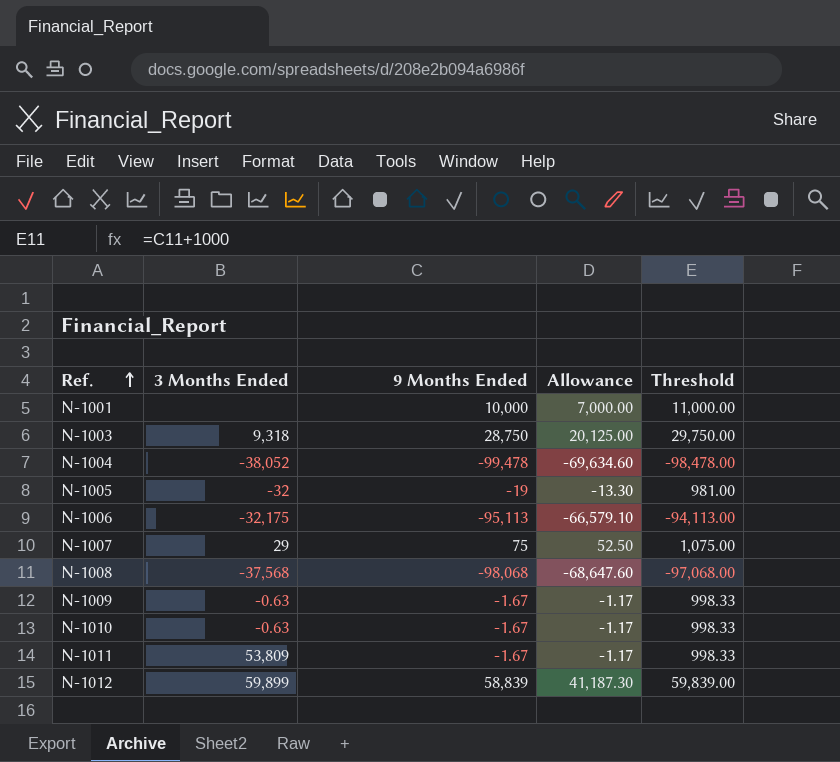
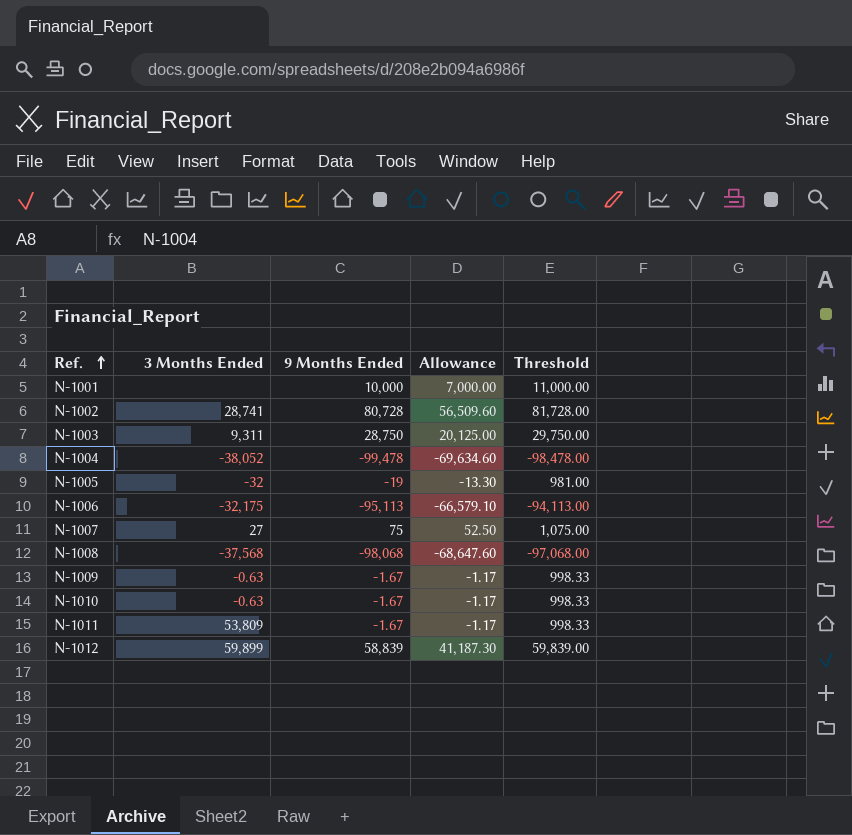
row N-1002: none -> 28,741 | 80,728 | 56,509.60 | 81,728.00
N-1003 | 3 Months Ended: 9,318 -> 9,311
N-1007 | 3 Months Ended: 29 -> 27

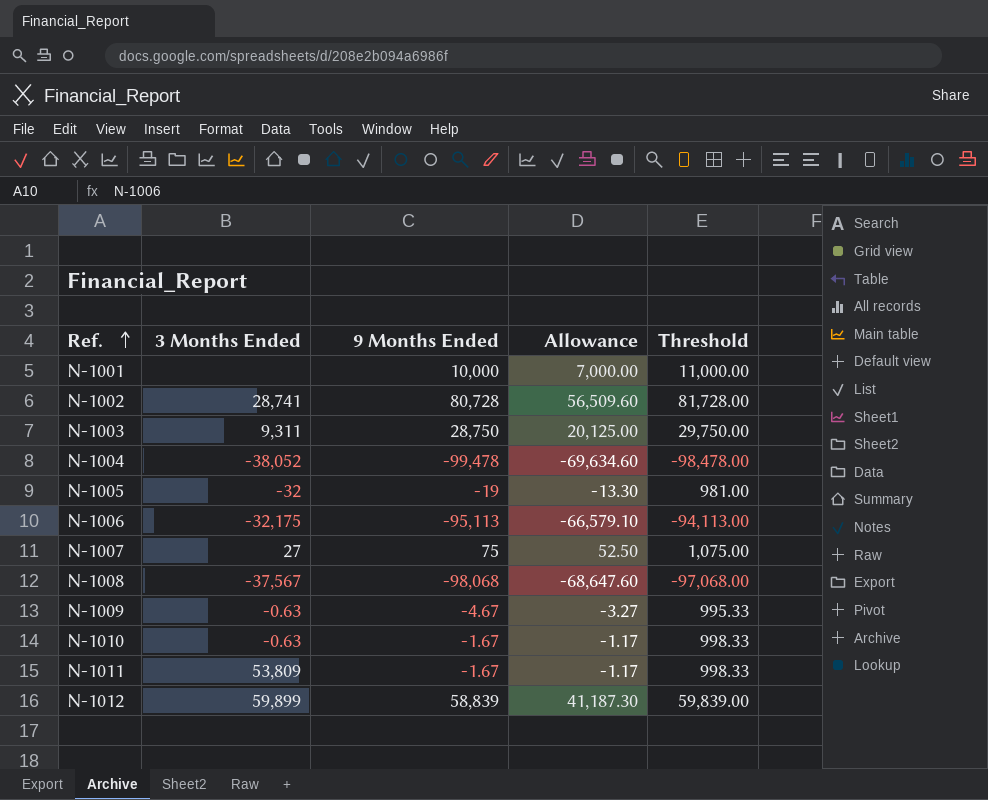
N-1008 | 3 Months Ended: -37,568 -> -37,567
N-1009 | 9 Months Ended: -1.67 -> -4.67
N-1009 | Allowance: -1.17 -> -3.27
N-1009 | Threshold: 998.33 -> 995.33

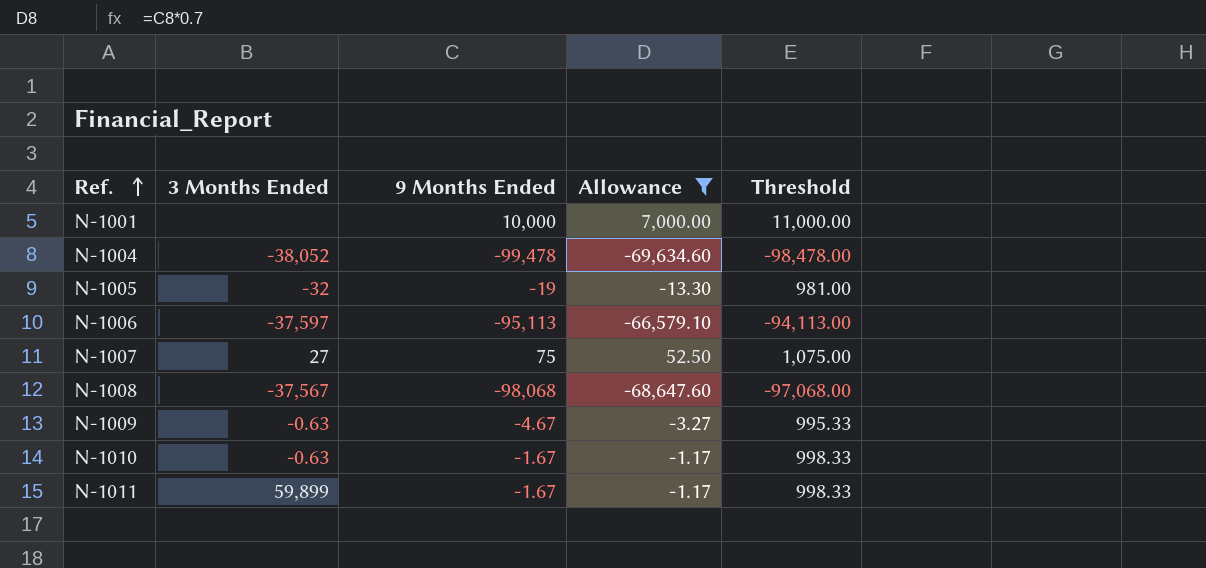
filter: none -> Allowance <= 7,000.00
N-1006 | 3 Months Ended: -32,175 -> -37,597
N-1011 | 3 Months Ended: 53,809 -> 59,899

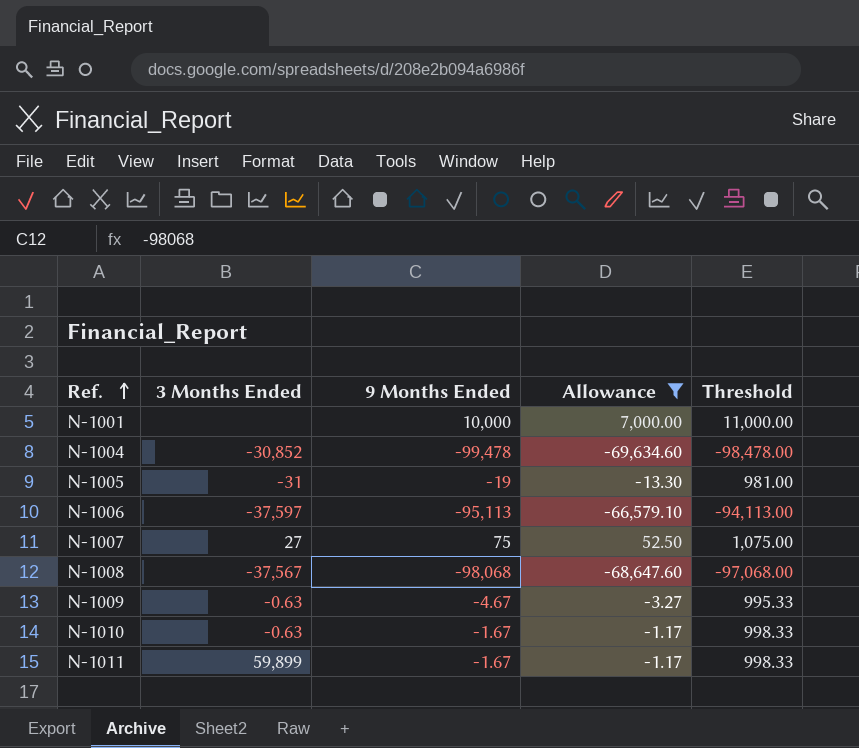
N-1004 | 3 Months Ended: -38,052 -> -30,852
N-1005 | 3 Months Ended: -32 -> -31

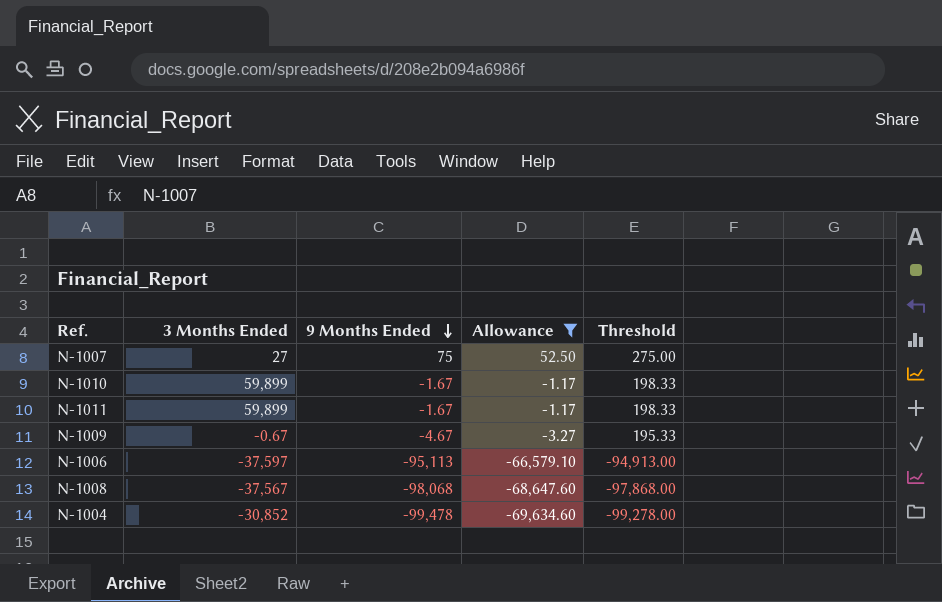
row order: Ref. ascending -> 9 Months Ended descending
column Threshold | formula: [9 Months Ended] + 1000 -> [9 Months Ended] + 200
row N-1001: none | 10,000 | 7,000.00 | 11,000.00 -> none
row N-1005: -31 | -19 | -13.30 | 981.00 -> none
N-1010 | 3 Months Ended: -0.63 -> 59,899
N-1009 | 3 Months Ended: -0.63 -> -0.67

